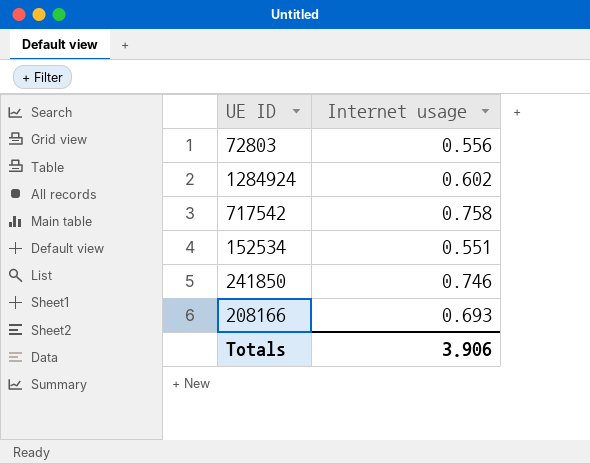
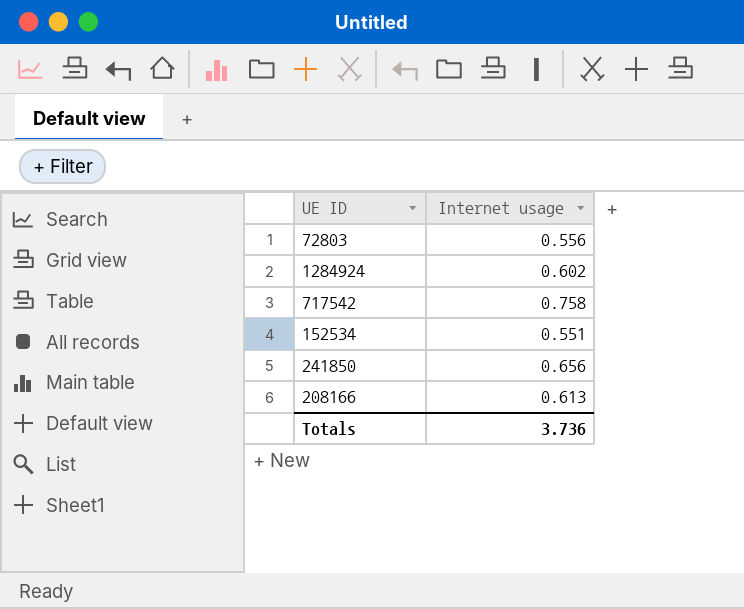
241850 | Internet usage: 0.746 -> 0.656
208166 | Internet usage: 0.693 -> 0.613
Totals | Internet usage: 3.906 -> 3.736

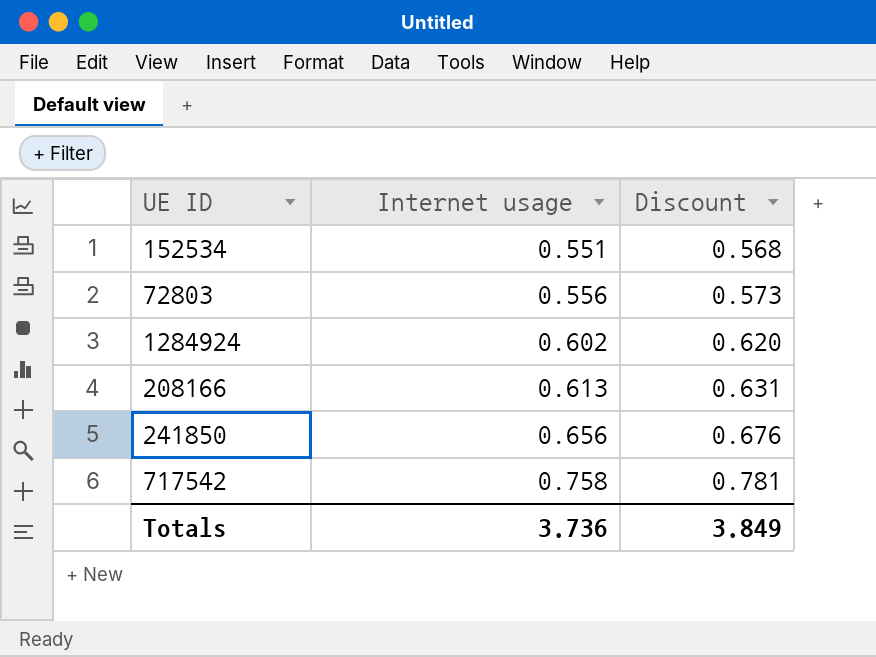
row order: none -> Internet usage ascending
column Discount | formula: none -> [Internet usage] * 1.03

